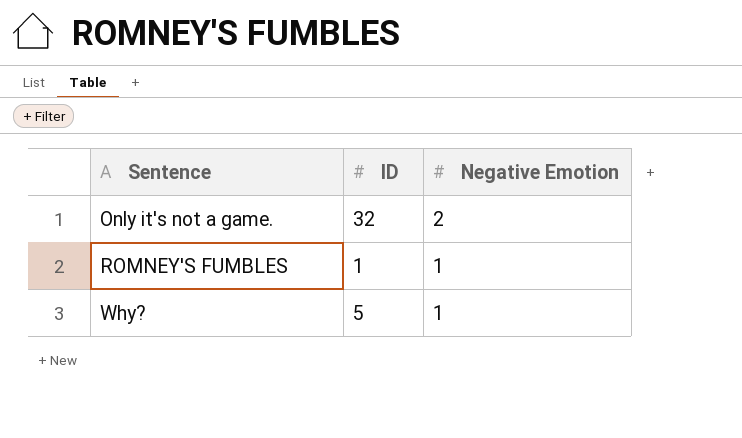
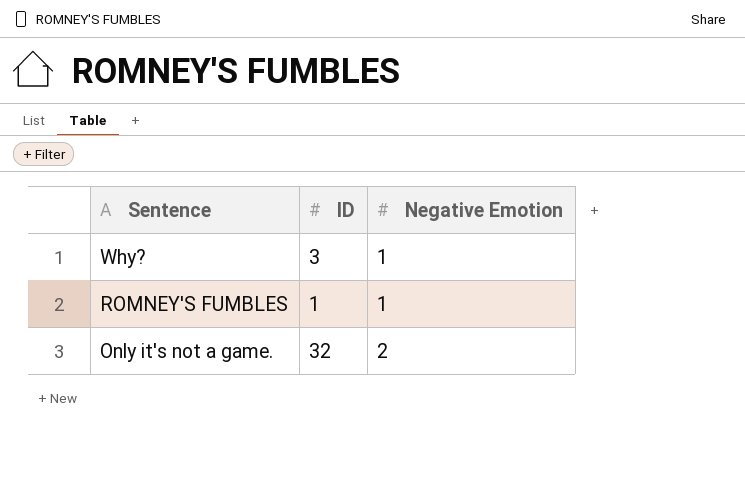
row order: Sentence ascending -> Sentence descending
Why? | ID: 5 -> 3

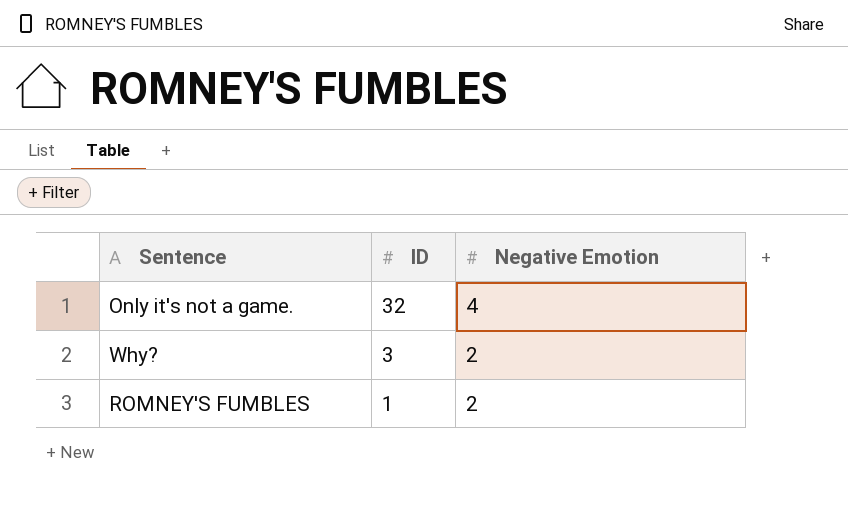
row order: Sentence descending -> ID descending
Only it's not a game. | Negative Emotion: 2 -> 4
Why? | Negative Emotion: 1 -> 2
ROMNEY'S FUMBLES | Negative Emotion: 1 -> 2

